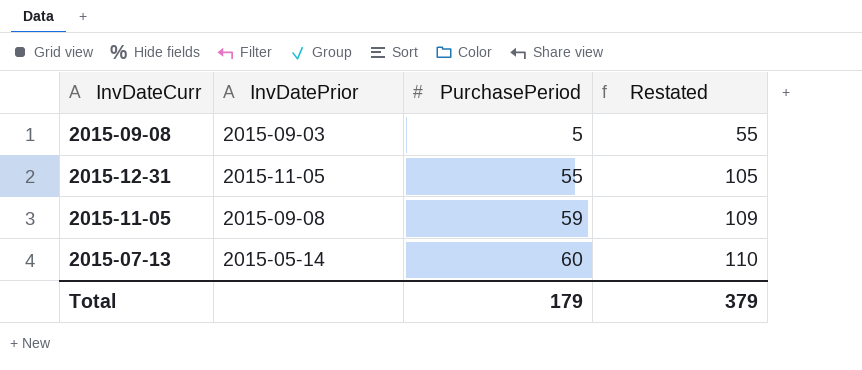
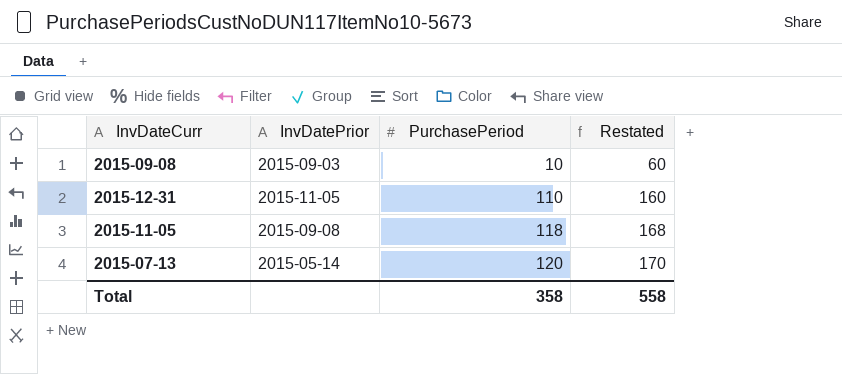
2015-09-08 | PurchasePeriod: 5 -> 10
2015-09-08 | Restated: 55 -> 60
2015-12-31 | PurchasePeriod: 55 -> 110
2015-12-31 | Restated: 105 -> 160
2015-11-05 | PurchasePeriod: 59 -> 118
2015-11-05 | Restated: 109 -> 168
2015-07-13 | PurchasePeriod: 60 -> 120
2015-07-13 | Restated: 110 -> 170
Total | PurchasePeriod: 179 -> 358
Total | Restated: 379 -> 558

